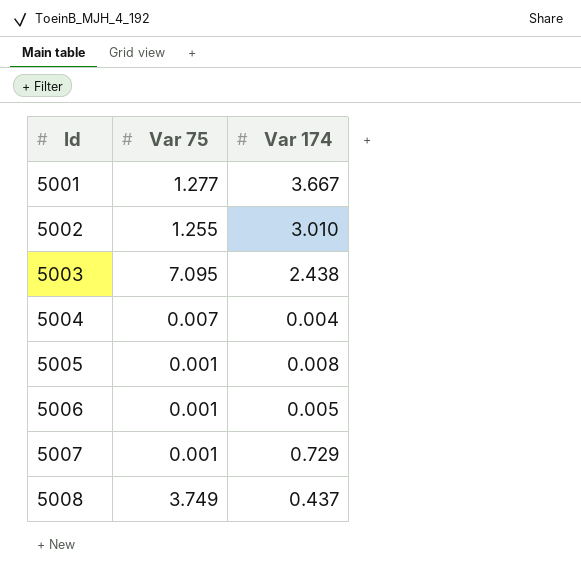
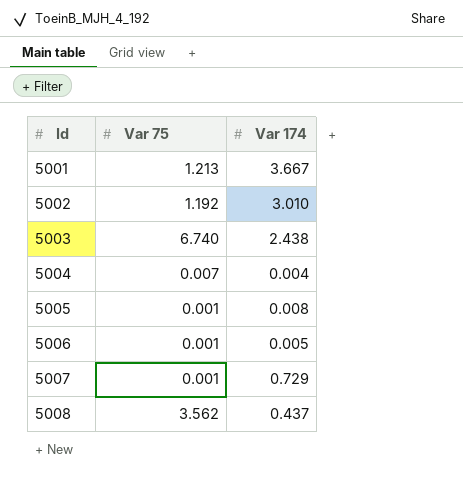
5001 | Var 75: 1.277 -> 1.213
5002 | Var 75: 1.255 -> 1.192
5003 | Var 75: 7.095 -> 6.740
5008 | Var 75: 3.749 -> 3.562

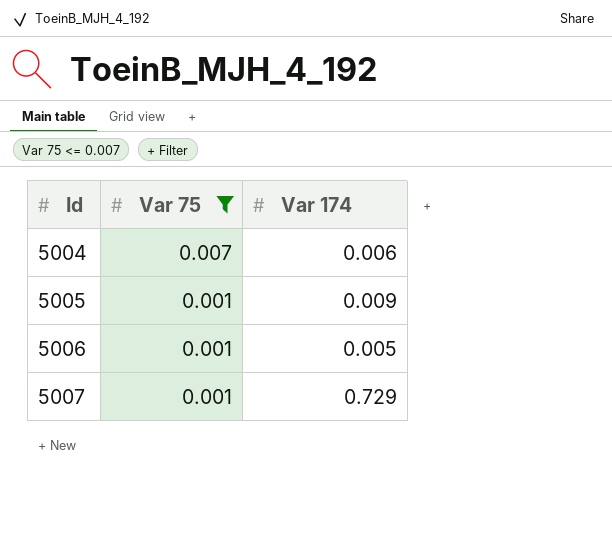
filter: none -> Var 75 <= 0.007
5004 | Var 174: 0.004 -> 0.006
5005 | Var 174: 0.008 -> 0.009

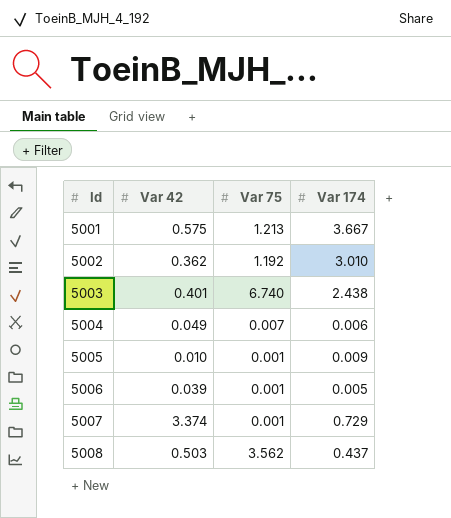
filter: Var 75 <= 0.007 -> none
column Var 42 | position: none -> 2

